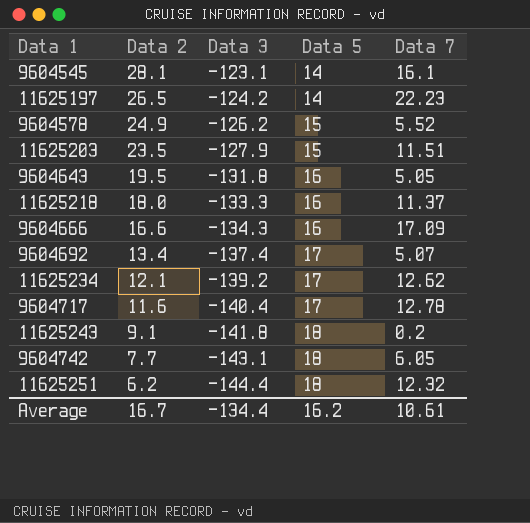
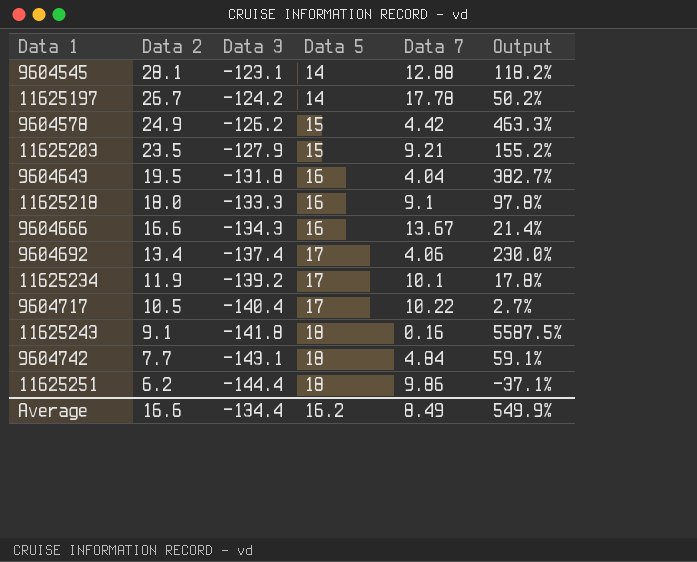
column Output | formula: none -> ([Data 2] - [Data 7]) / [Data 7]
9604545 | Data 7: 16.1 -> 12.88
11625197 | Data 2: 26.5 -> 26.7
11625197 | Data 7: 22.23 -> 17.78
9604578 | Data 7: 5.52 -> 4.42
11625203 | Data 7: 11.51 -> 9.21
9604643 | Data 7: 5.05 -> 4.04
11625218 | Data 7: 11.37 -> 9.1
9604666 | Data 7: 17.09 -> 13.67
9604692 | Data 7: 5.07 -> 4.06
11625234 | Data 2: 12.1 -> 11.9
11625234 | Data 7: 12.62 -> 10.1
9604717 | Data 2: 11.6 -> 10.5
9604717 | Data 7: 12.78 -> 10.22
11625243 | Data 7: 0.2 -> 0.16
9604742 | Data 7: 6.05 -> 4.84
11625251 | Data 7: 12.32 -> 9.86
Average | Data 2: 16.7 -> 16.6
Average | Data 7: 10.61 -> 8.49

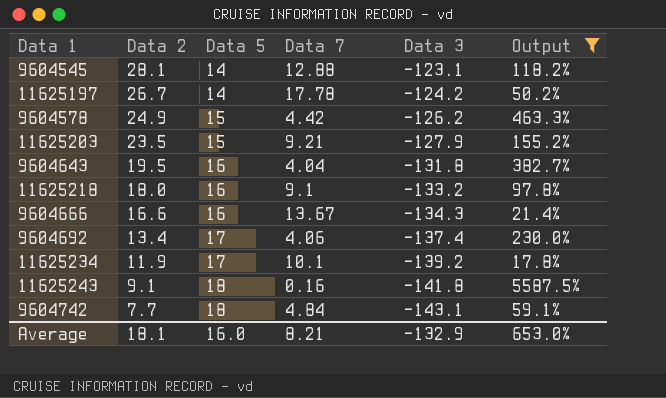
filter: none -> Output >= 17.8%
column Data 3 | position: 3 -> 5
11625218 | Data 3: -133.3 -> -133.2
Average | Data 2: 16.6 -> 18.1
Average | Data 5: 16.2 -> 16.0
Average | Data 7: 8.49 -> 8.21
Average | Data 3: -134.4 -> -132.9
Average | Output: 549.9% -> 653.0%

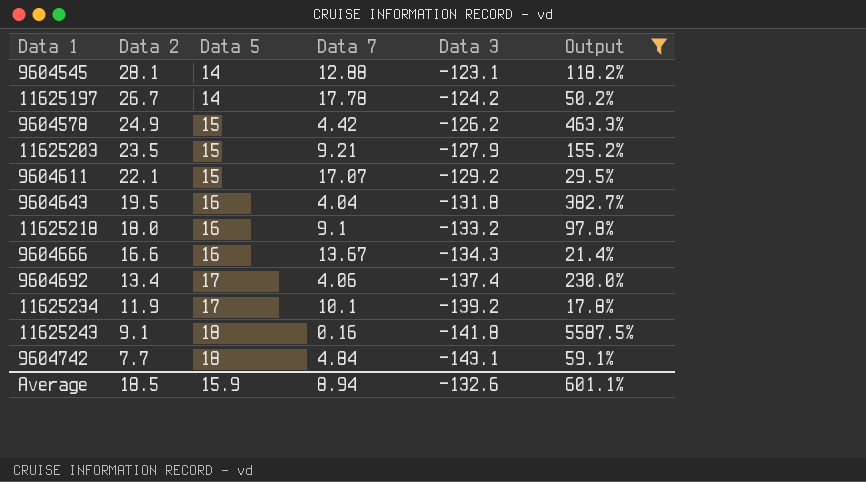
row 9604611: none -> 22.1 | 15 | 17.07 | -129.2 | 29.5%
Average | Data 2: 18.1 -> 18.5
Average | Data 5: 16.0 -> 15.9
Average | Data 7: 8.21 -> 8.94
Average | Data 3: -132.9 -> -132.6
Average | Output: 653.0% -> 601.1%

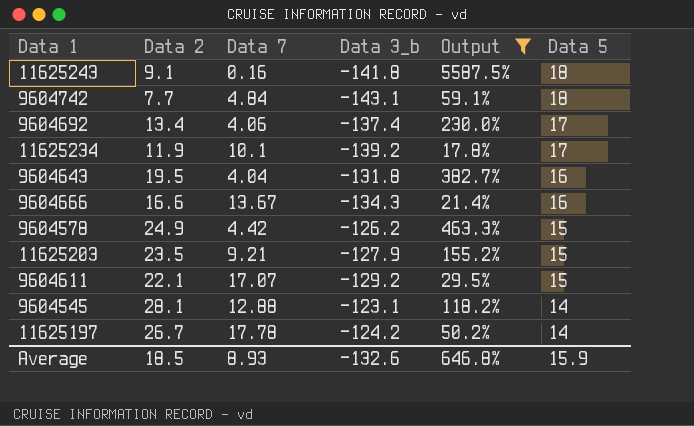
row order: Data 2 descending -> Data 5 descending
column name: Data 3 -> Data 3_b
column Data 5 | position: 3 -> 6
row 11625218: 18.0 | 16 | 9.1 | -133.2 | 97.8% -> none
Average | Data 7: 8.94 -> 8.93
Average | Output: 601.1% -> 646.8%

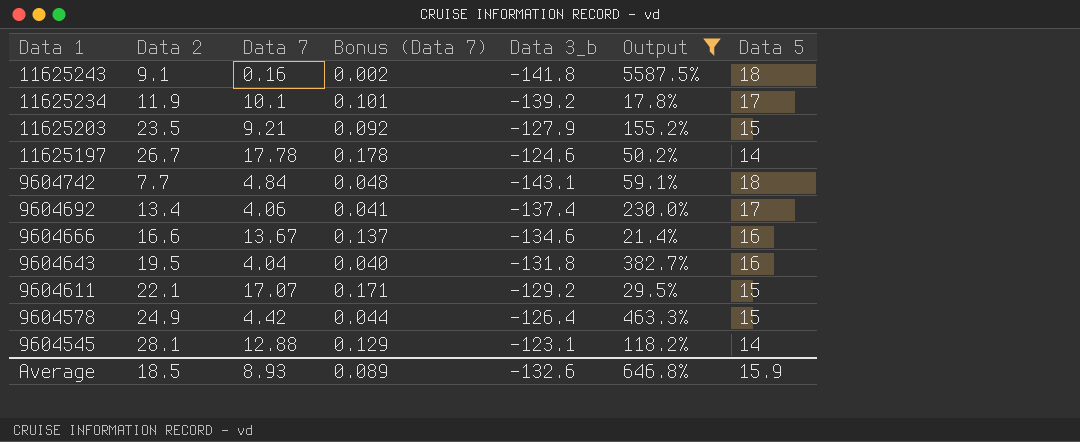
row order: Data 5 descending -> Data 1 descending
column Bonus (Data 7) | formula: none -> [Data 7] * 0.01
11625197 | Data 3_b: -124.2 -> -124.6
9604666 | Data 3_b: -134.3 -> -134.6
9604578 | Data 3_b: -126.2 -> -126.4

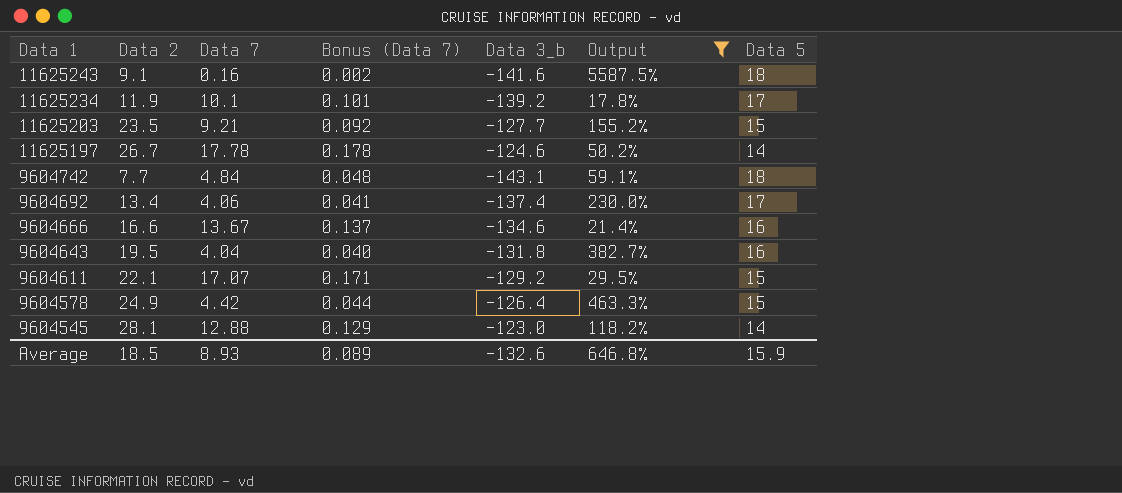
11625243 | Data 3_b: -141.8 -> -141.6
11625203 | Data 3_b: -127.9 -> -127.7
9604545 | Data 3_b: -123.1 -> -123.0

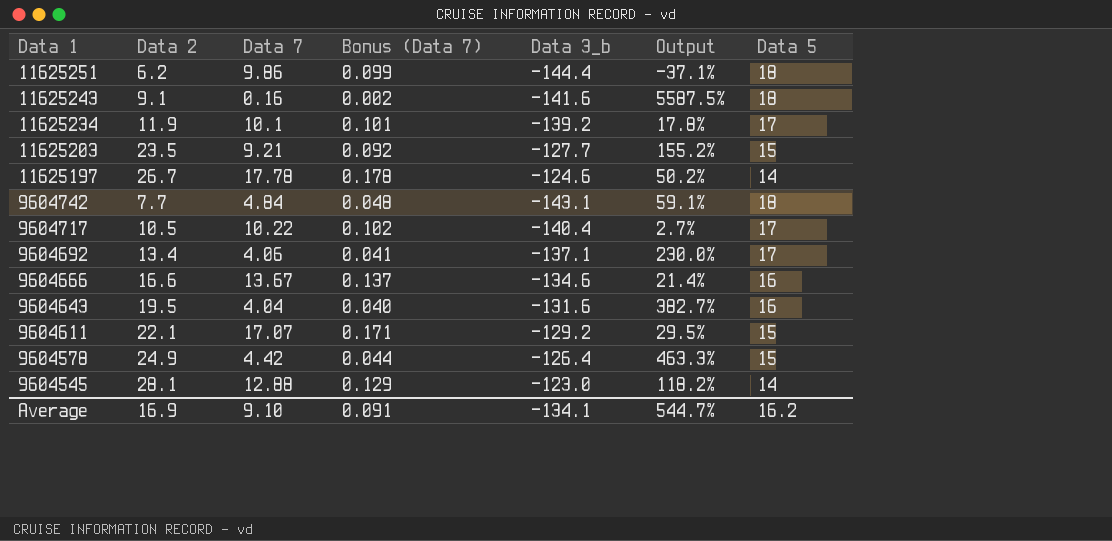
filter: Output >= 17.8% -> none
9604692 | Data 3_b: -137.4 -> -137.1
9604643 | Data 3_b: -131.8 -> -131.6
Average | Data 2: 18.5 -> 16.9
Average | Data 7: 8.93 -> 9.10
Average | Bonus (Data 7): 0.089 -> 0.091
Average | Data 3_b: -132.6 -> -134.1
Average | Output: 646.8% -> 544.7%
Average | Data 5: 15.9 -> 16.2

